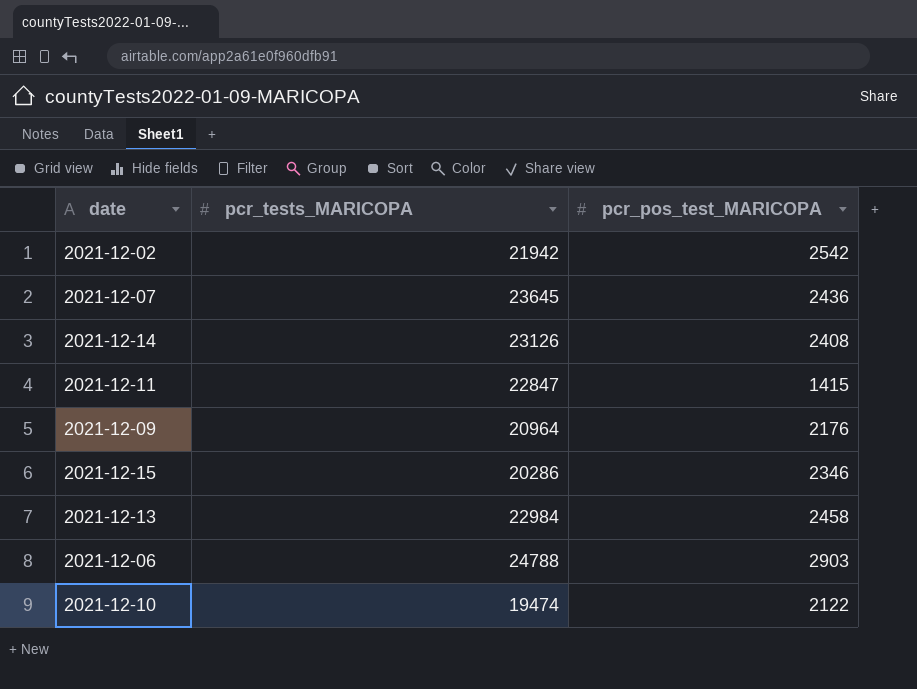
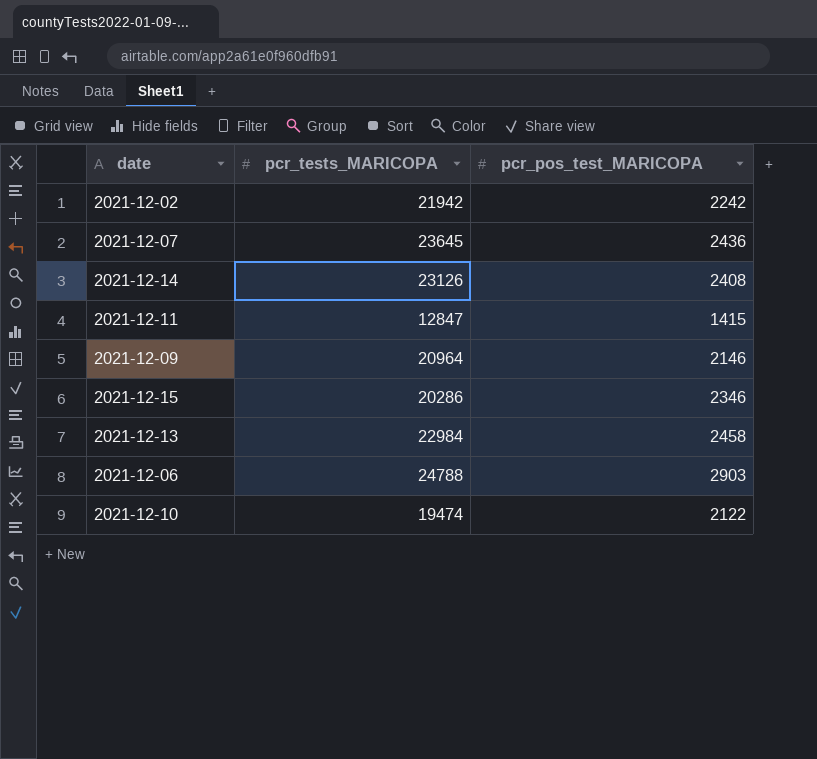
2021-12-02 | pcr_pos_test_MARICOPA: 2542 -> 2242
2021-12-11 | pcr_tests_MARICOPA: 22847 -> 12847
2021-12-09 | pcr_pos_test_MARICOPA: 2176 -> 2146

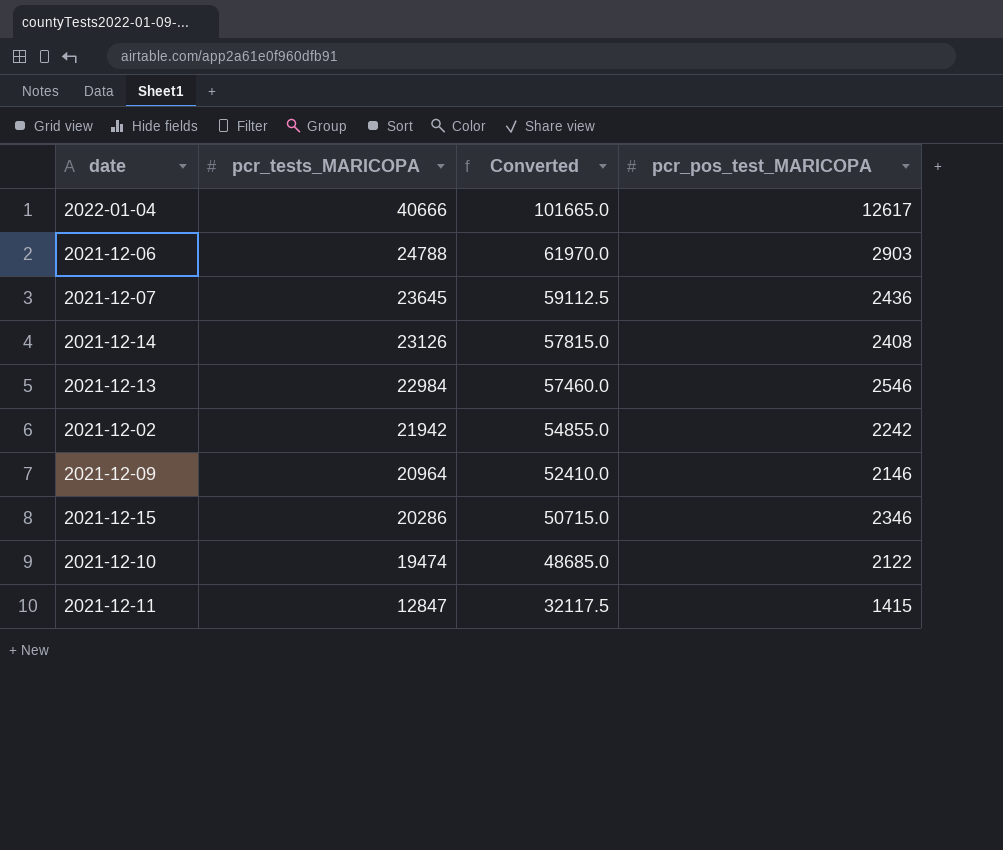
row order: none -> pcr_tests_MARICOPA descending
column Converted | formula: none -> [pcr_tests_MARICOPA] * 2.5
row 2022-01-04: none -> 40666 | 101665.0 | 12617
2021-12-13 | pcr_pos_test_MARICOPA: 2458 -> 2546

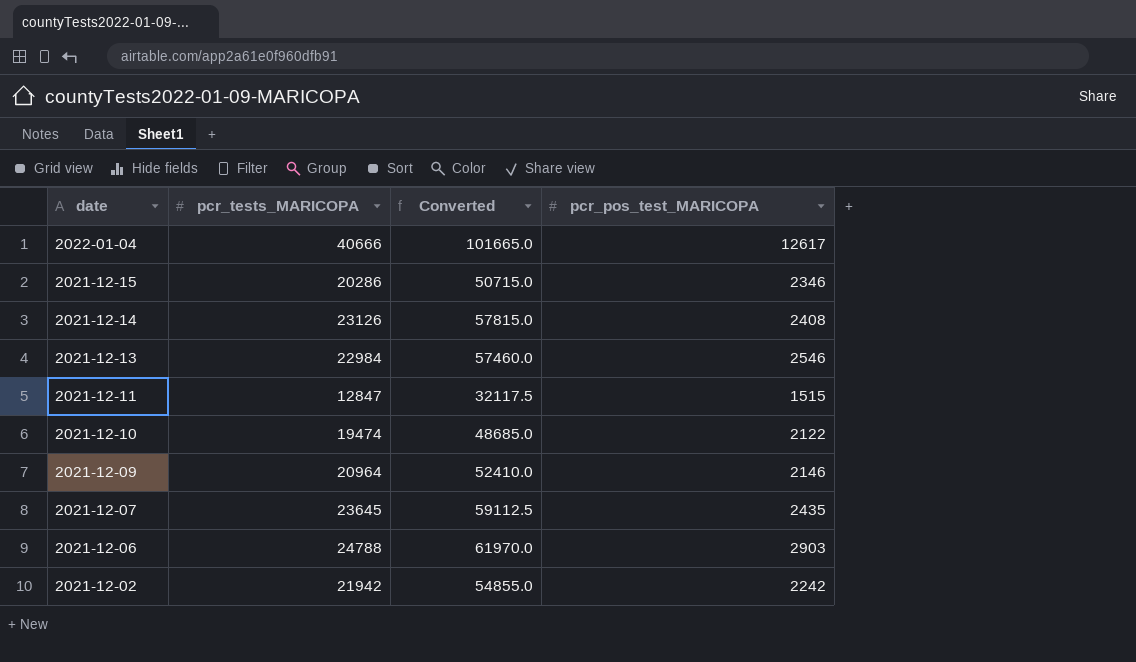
row order: pcr_tests_MARICOPA descending -> date descending
2021-12-11 | pcr_pos_test_MARICOPA: 1415 -> 1515
2021-12-07 | pcr_pos_test_MARICOPA: 2436 -> 2435

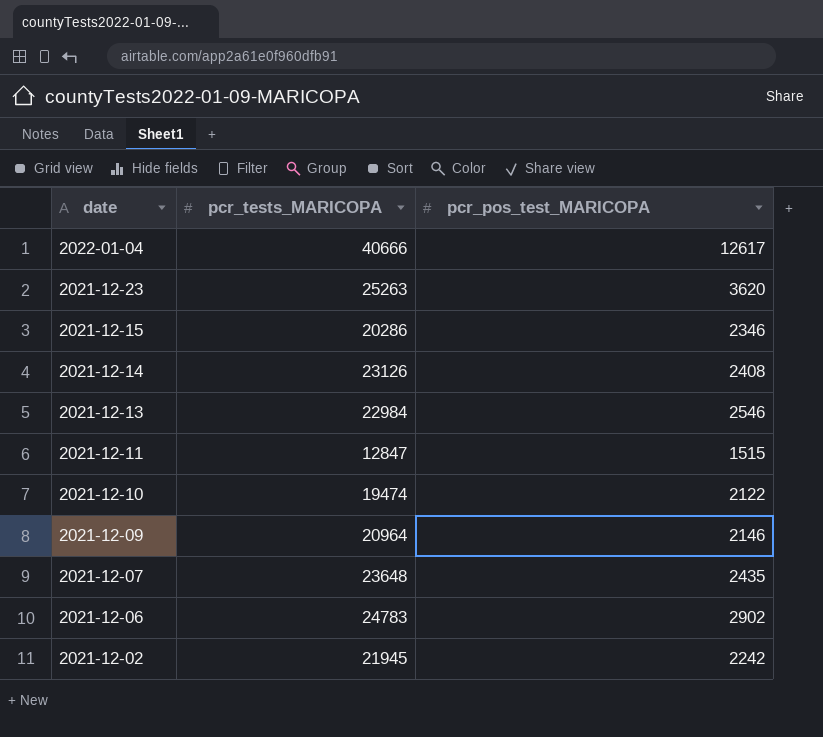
column Converted | formula: [pcr_tests_MARICOPA] * 2.5 -> none
row 2021-12-23: none -> 25263 | 3620
2021-12-07 | pcr_tests_MARICOPA: 23645 -> 23648
2021-12-06 | pcr_tests_MARICOPA: 24788 -> 24783
2021-12-06 | pcr_pos_test_MARICOPA: 2903 -> 2902
2021-12-02 | pcr_tests_MARICOPA: 21942 -> 21945

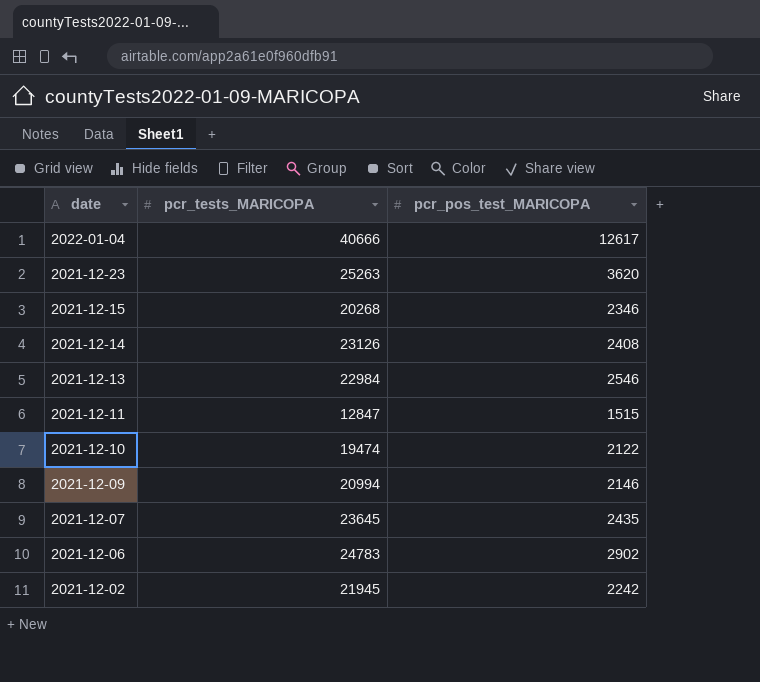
2021-12-15 | pcr_tests_MARICOPA: 20286 -> 20268
2021-12-09 | pcr_tests_MARICOPA: 20964 -> 20994
2021-12-07 | pcr_tests_MARICOPA: 23648 -> 23645

